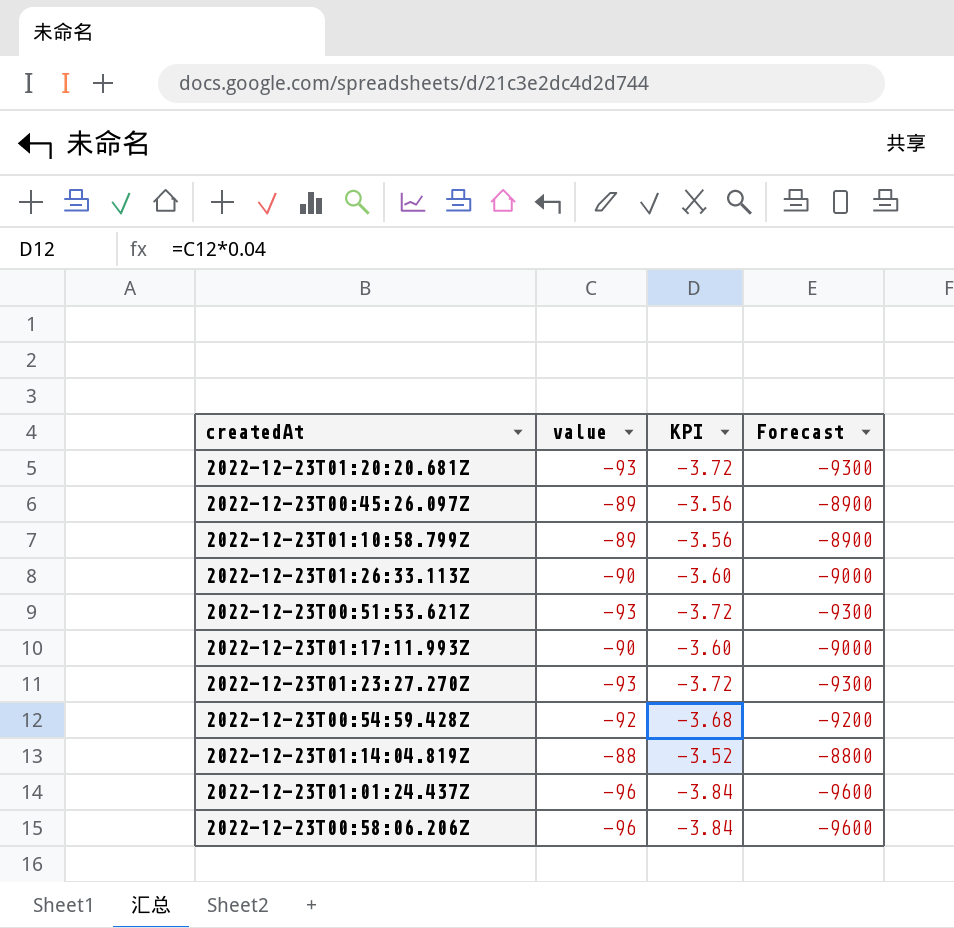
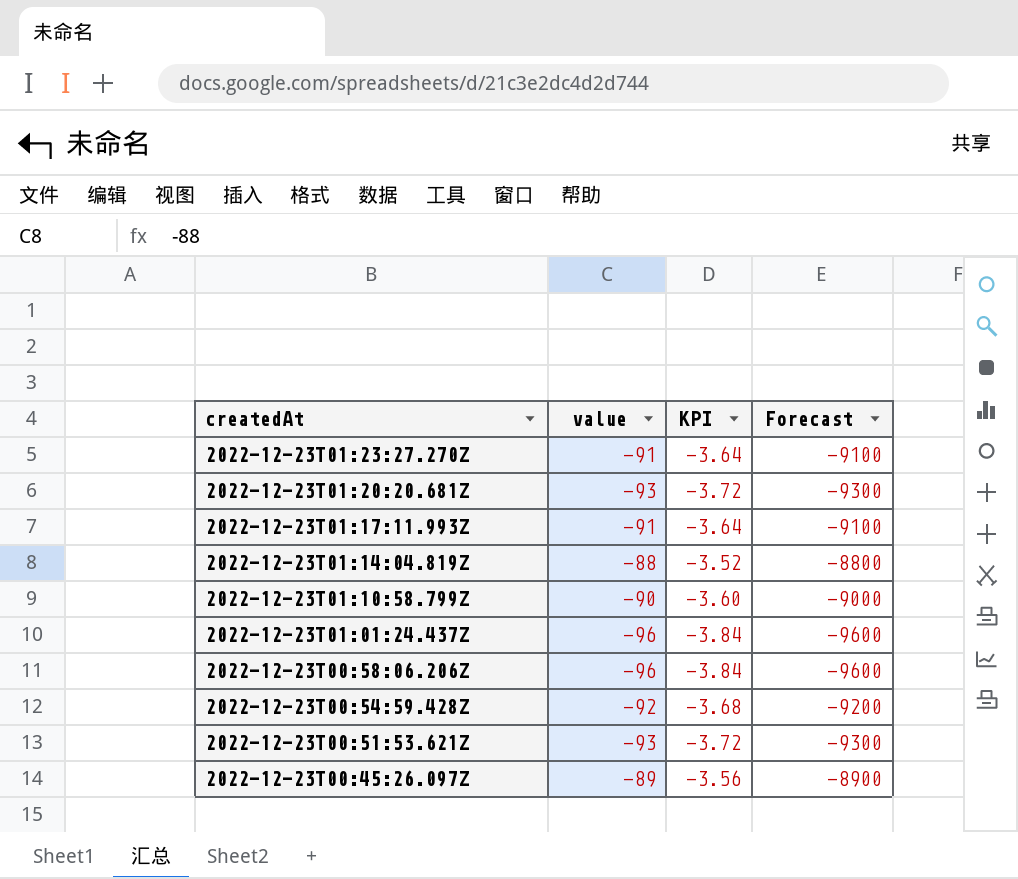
row order: none -> createdAt descending
row 2022-12-23T01:26:33.113Z: -90 | -3.60 | -9000 -> none
2022-12-23T01:23:27.270Z | value: -93 -> -91
2022-12-23T01:23:27.270Z | KPI: -3.72 -> -3.64
2022-12-23T01:23:27.270Z | Forecast: -9300 -> -9100
2022-12-23T01:17:11.993Z | value: -90 -> -91
2022-12-23T01:17:11.993Z | KPI: -3.60 -> -3.64
2022-12-23T01:17:11.993Z | Forecast: -9000 -> -9100
2022-12-23T01:10:58.799Z | value: -89 -> -90
2022-12-23T01:10:58.799Z | KPI: -3.56 -> -3.60
2022-12-23T01:10:58.799Z | Forecast: -8900 -> -9000

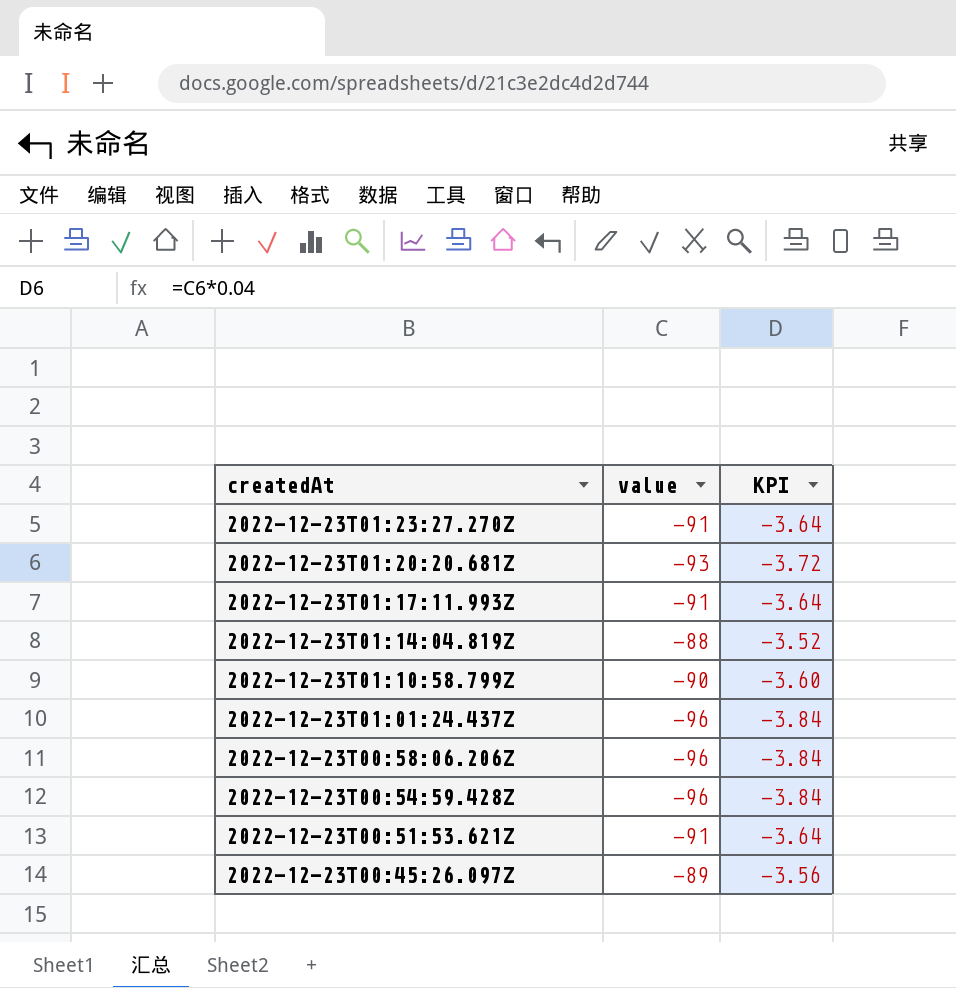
column Forecast | formula: [value] * 100 -> none
2022-12-23T00:54:59.428Z | value: -92 -> -96
2022-12-23T00:54:59.428Z | KPI: -3.68 -> -3.84
2022-12-23T00:51:53.621Z | value: -93 -> -91
2022-12-23T00:51:53.621Z | KPI: -3.72 -> -3.64

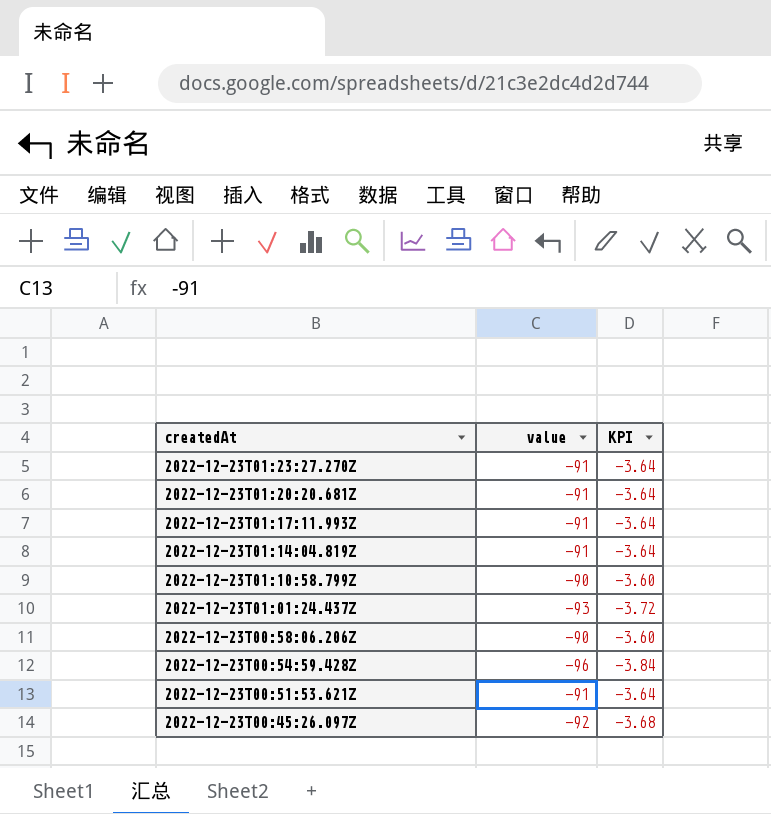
2022-12-23T01:20:20.681Z | value: -93 -> -91
2022-12-23T01:20:20.681Z | KPI: -3.72 -> -3.64
2022-12-23T01:14:04.819Z | value: -88 -> -91
2022-12-23T01:14:04.819Z | KPI: -3.52 -> -3.64
2022-12-23T01:01:24.437Z | value: -96 -> -93
2022-12-23T01:01:24.437Z | KPI: -3.84 -> -3.72
2022-12-23T00:58:06.206Z | value: -96 -> -90
2022-12-23T00:58:06.206Z | KPI: -3.84 -> -3.60
2022-12-23T00:45:26.097Z | value: -89 -> -92
2022-12-23T00:45:26.097Z | KPI: -3.56 -> -3.68

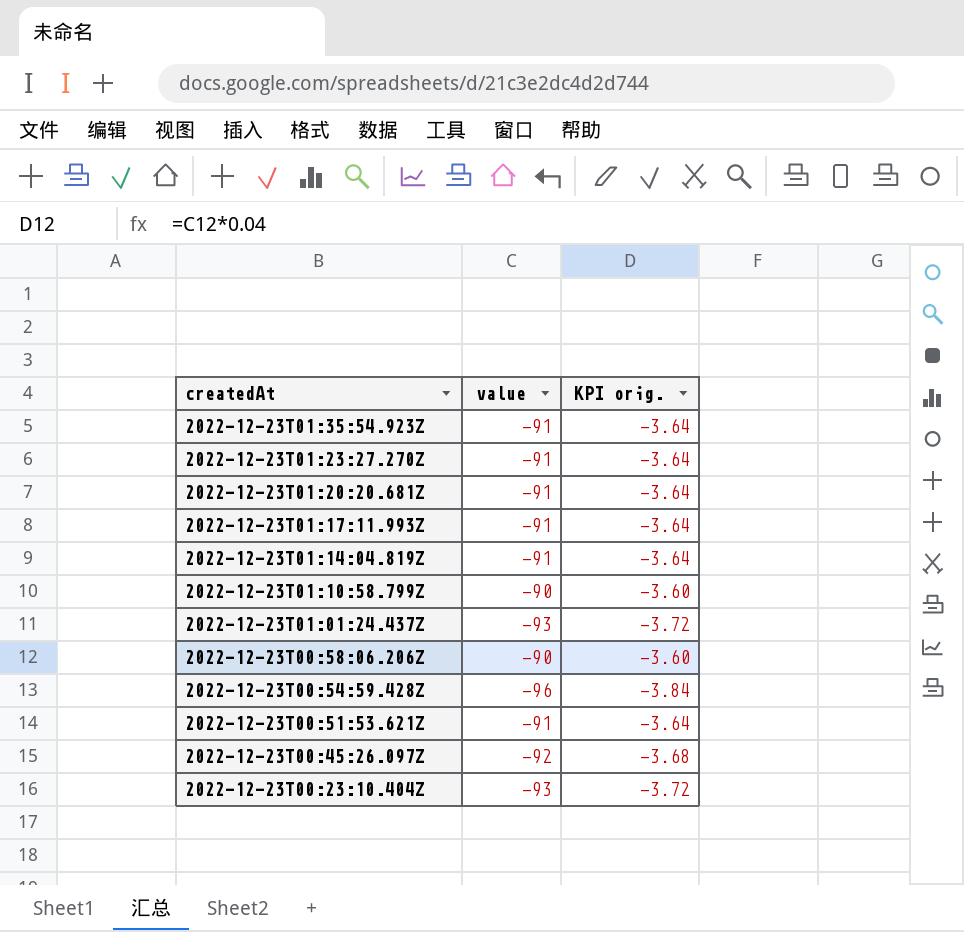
column name: KPI -> KPI orig.
row 2022-12-23T01:35:54.923Z: none -> -91 | -3.64
row 2022-12-23T00:23:10.404Z: none -> -93 | -3.72

